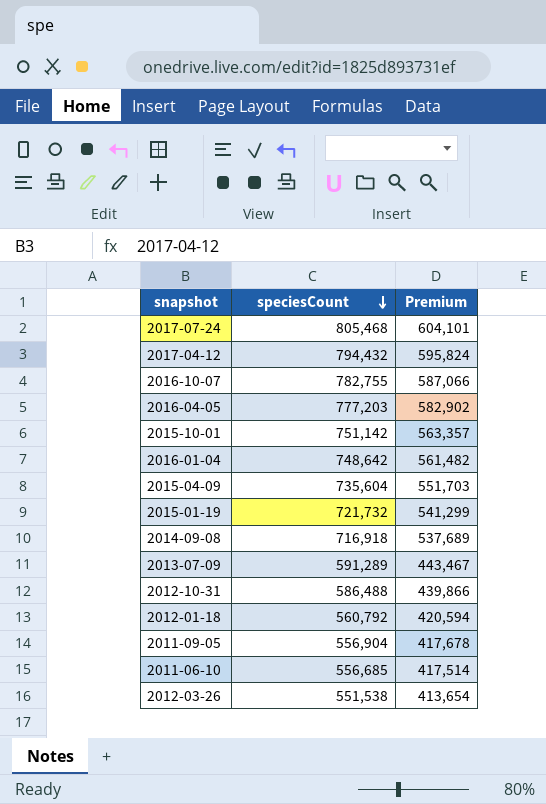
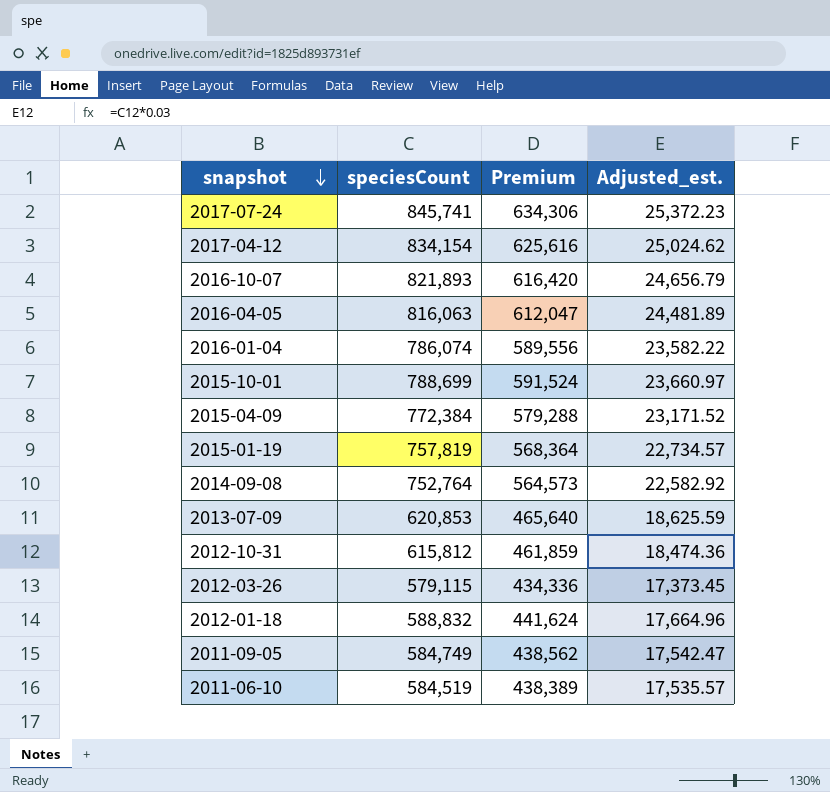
row order: speciesCount descending -> snapshot descending
column Adjusted_est. | formula: none -> [speciesCount] * 0.03
2017-07-24 | speciesCount: 805,468 -> 845,741
2017-07-24 | Premium: 604,101 -> 634,306
2017-04-12 | speciesCount: 794,432 -> 834,154
2017-04-12 | Premium: 595,824 -> 625,616
2016-10-07 | speciesCount: 782,755 -> 821,893
2016-10-07 | Premium: 587,066 -> 616,420
2016-04-05 | speciesCount: 777,203 -> 816,063
2016-04-05 | Premium: 582,902 -> 612,047
2016-01-04 | speciesCount: 748,642 -> 786,074
2016-01-04 | Premium: 561,482 -> 589,556
2015-10-01 | speciesCount: 751,142 -> 788,699
2015-10-01 | Premium: 563,357 -> 591,524
2015-04-09 | speciesCount: 735,604 -> 772,384
2015-04-09 | Premium: 551,703 -> 579,288
2015-01-19 | speciesCount: 721,732 -> 757,819
2015-01-19 | Premium: 541,299 -> 568,364
2014-09-08 | speciesCount: 716,918 -> 752,764
2014-09-08 | Premium: 537,689 -> 564,573
2013-07-09 | speciesCount: 591,289 -> 620,853
2013-07-09 | Premium: 443,467 -> 465,640
2012-10-31 | speciesCount: 586,488 -> 615,812
2012-10-31 | Premium: 439,866 -> 461,859
2012-03-26 | speciesCount: 551,538 -> 579,115
2012-03-26 | Premium: 413,654 -> 434,336
2012-01-18 | speciesCount: 560,792 -> 588,832
2012-01-18 | Premium: 420,594 -> 441,624
2011-09-05 | speciesCount: 556,904 -> 584,749
2011-09-05 | Premium: 417,678 -> 438,562
2011-06-10 | speciesCount: 556,685 -> 584,519
2011-06-10 | Premium: 417,514 -> 438,389

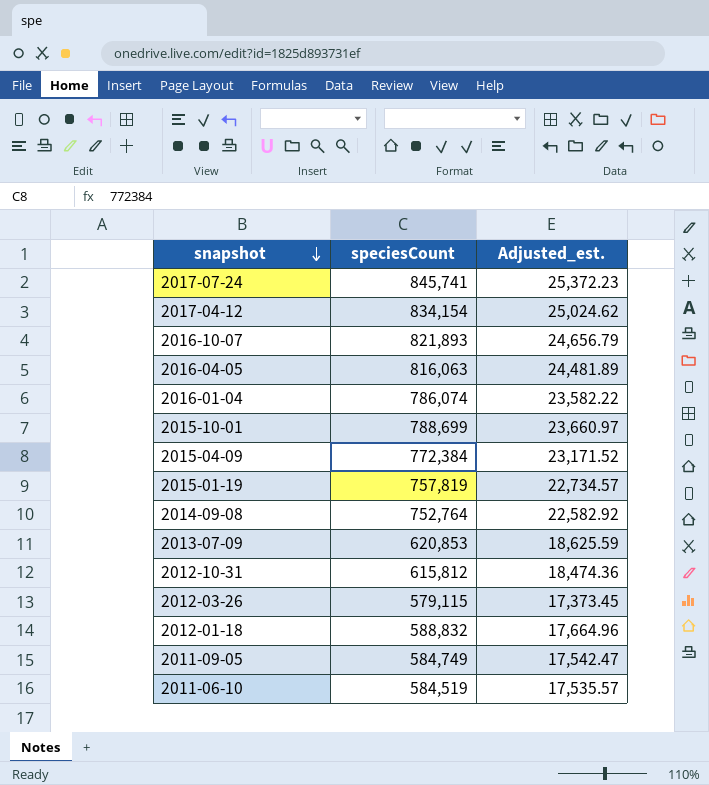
column Premium | formula: [speciesCount] * 0.75 -> none

